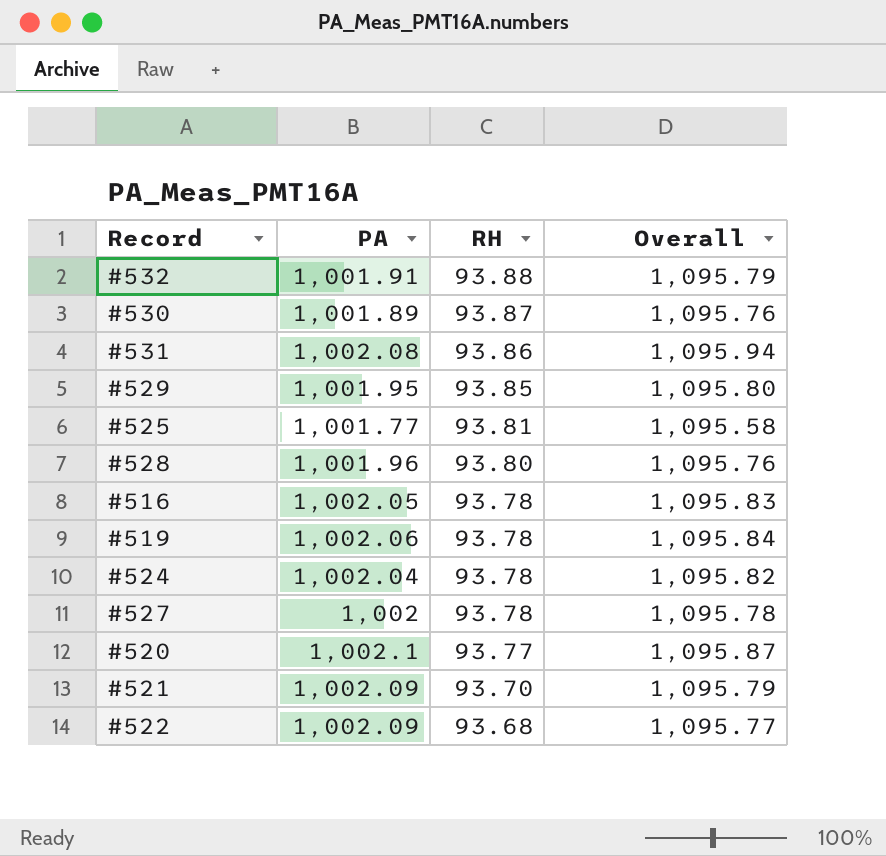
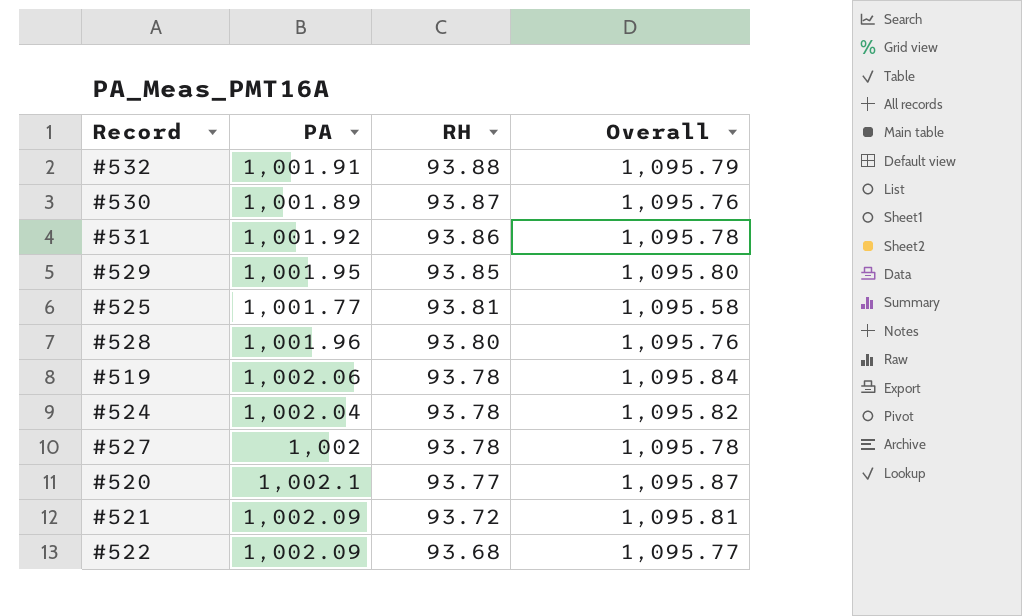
row #516: 1,002.05 | 93.78 | 1,095.83 -> none
#531 | PA: 1,002.08 -> 1,001.92
#531 | Overall: 1,095.94 -> 1,095.78
#521 | RH: 93.70 -> 93.72
#521 | Overall: 1,095.79 -> 1,095.81

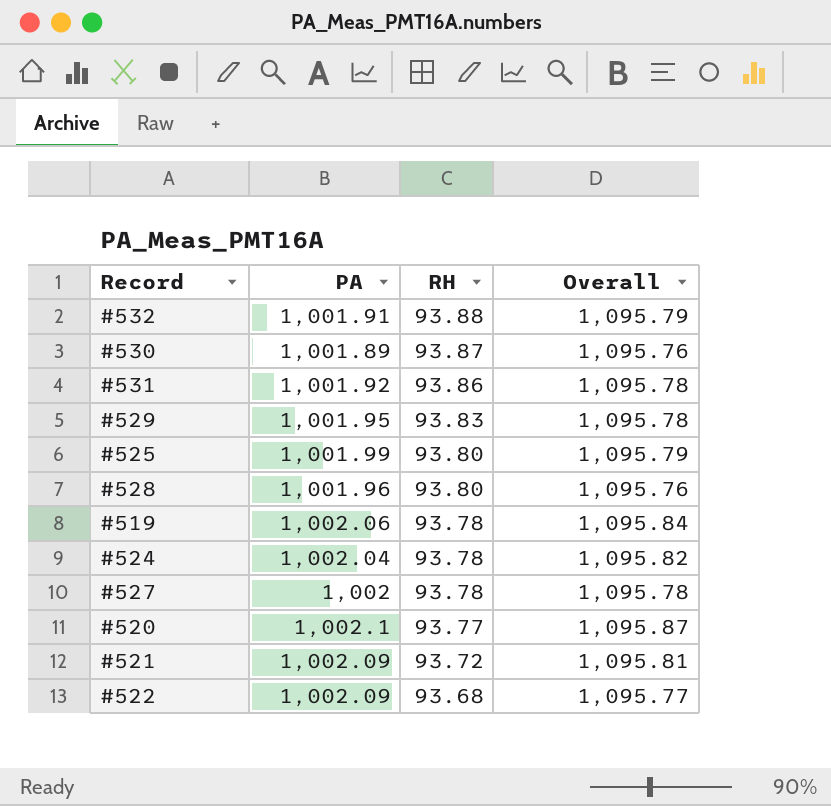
#529 | RH: 93.85 -> 93.83
#529 | Overall: 1,095.80 -> 1,095.78
#525 | PA: 1,001.77 -> 1,001.99
#525 | RH: 93.81 -> 93.80
#525 | Overall: 1,095.58 -> 1,095.79

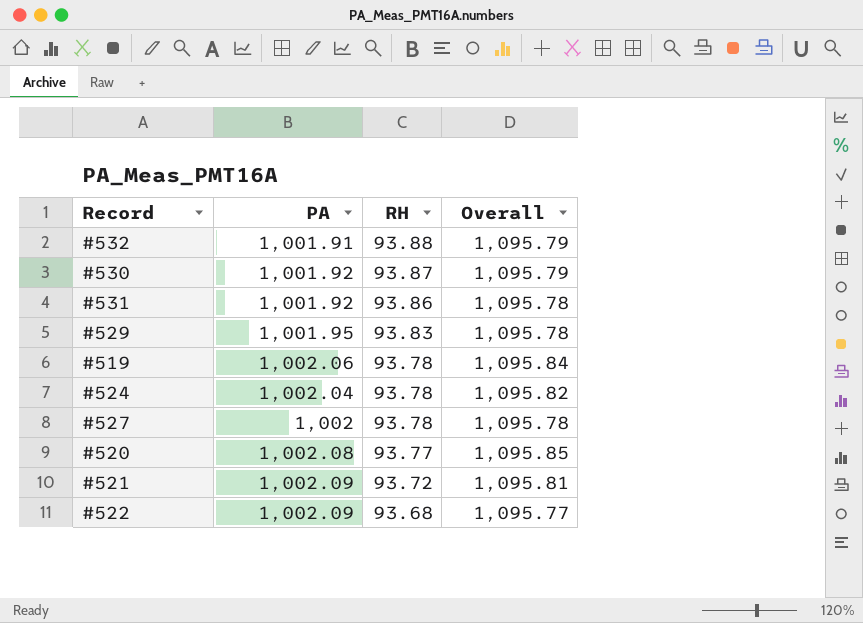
row #525: 1,001.99 | 93.80 | 1,095.79 -> none
row #528: 1,001.96 | 93.80 | 1,095.76 -> none
#530 | PA: 1,001.89 -> 1,001.92
#530 | Overall: 1,095.76 -> 1,095.79
#520 | PA: 1,002.1 -> 1,002.08
#520 | Overall: 1,095.87 -> 1,095.85

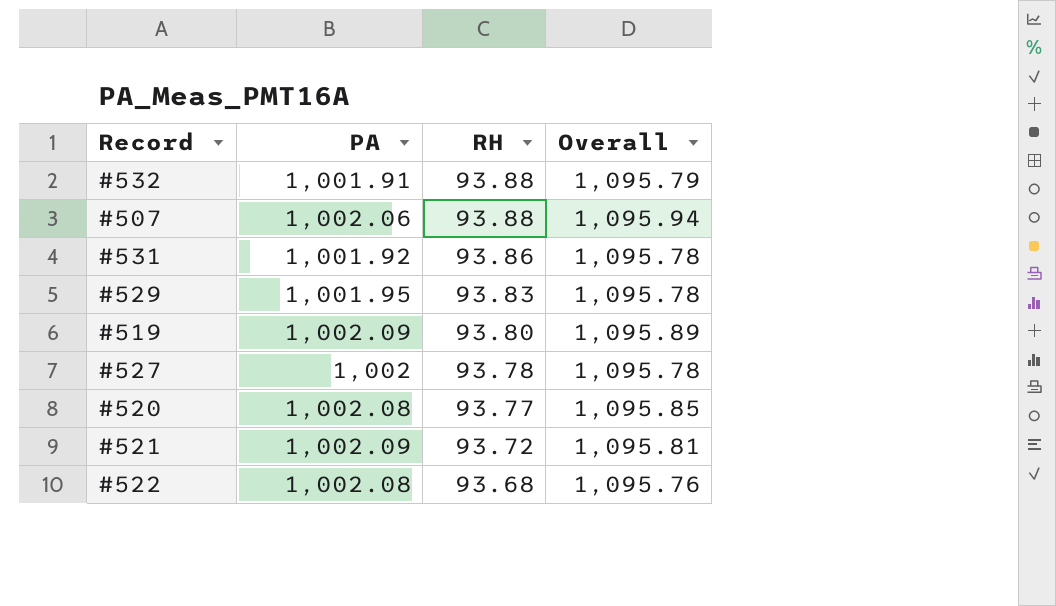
row #530: 1,001.92 | 93.87 | 1,095.79 -> none
row #524: 1,002.04 | 93.78 | 1,095.82 -> none
row #507: none -> 1,002.06 | 93.88 | 1,095.94
#519 | PA: 1,002.06 -> 1,002.09
#519 | RH: 93.78 -> 93.80
#519 | Overall: 1,095.84 -> 1,095.89
#522 | PA: 1,002.09 -> 1,002.08
#522 | Overall: 1,095.77 -> 1,095.76

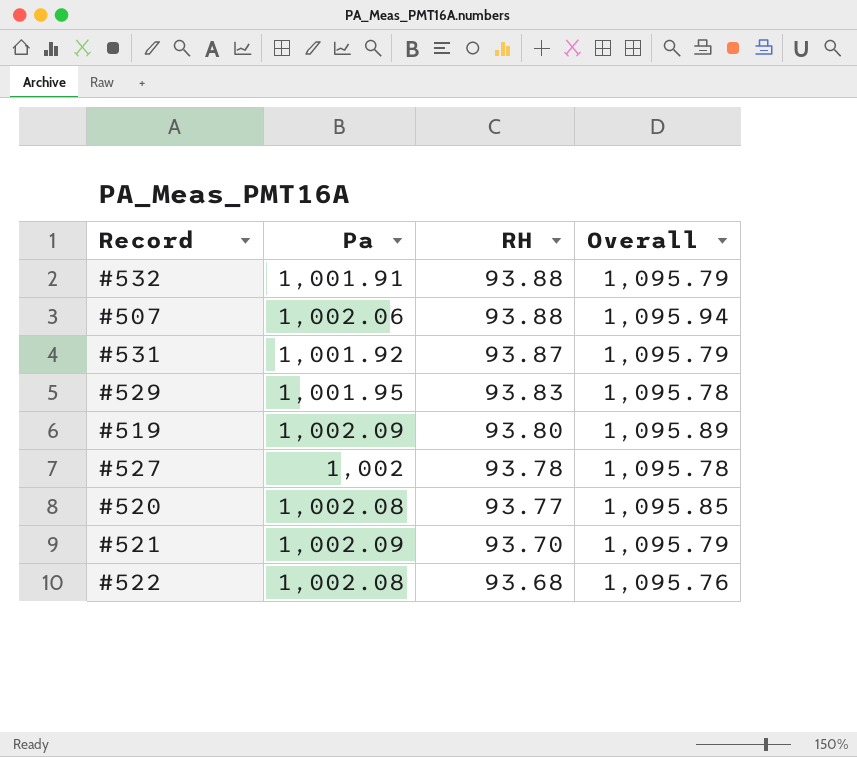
column name: PA -> Pa
#531 | RH: 93.86 -> 93.87
#531 | Overall: 1,095.78 -> 1,095.79
#521 | RH: 93.72 -> 93.70
#521 | Overall: 1,095.81 -> 1,095.79

